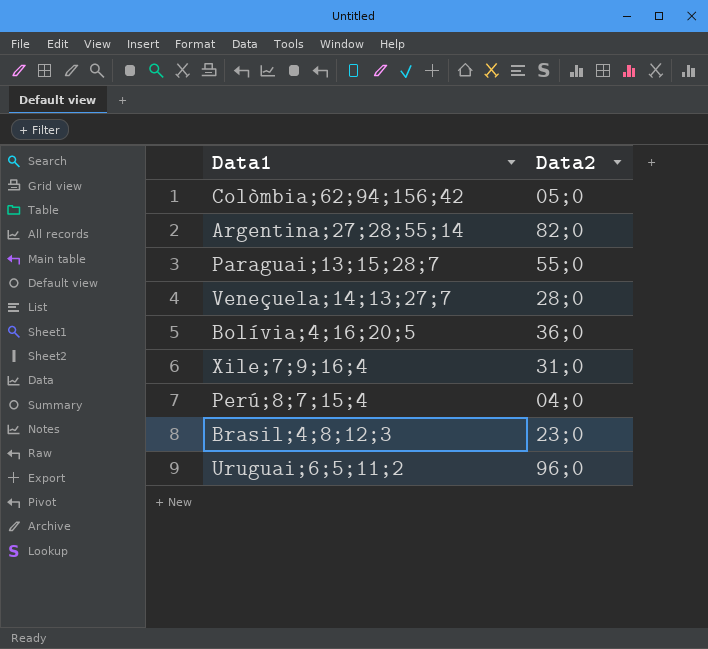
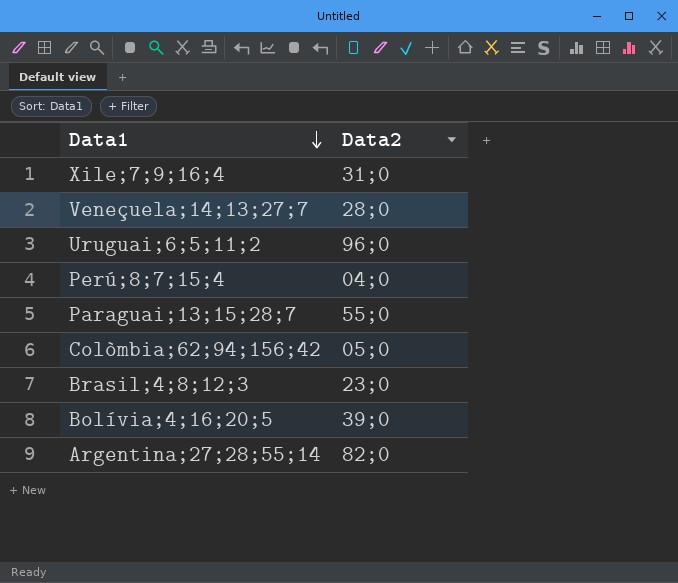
row order: none -> Data1 descending
Bolívia;4;16;20;5 | Data2: 36;0 -> 39;0

